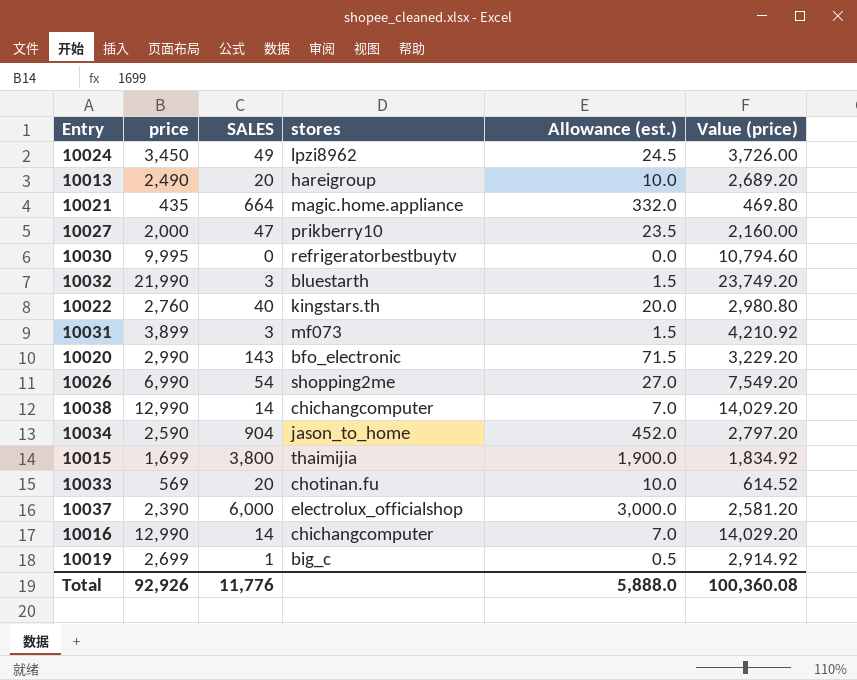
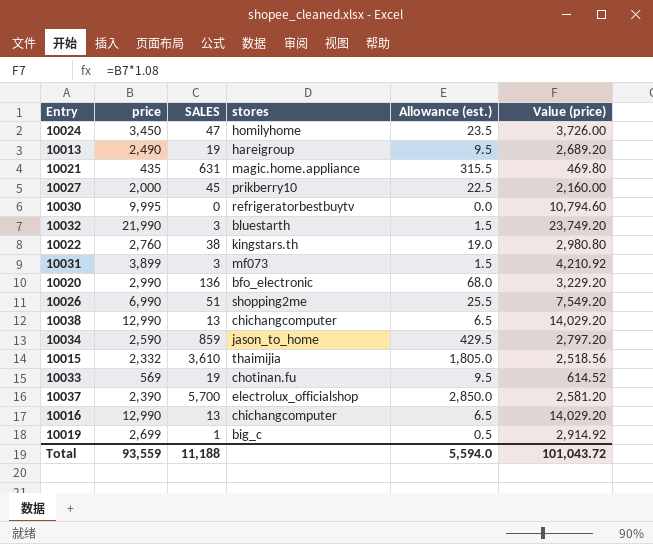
10024 | SALES: 49 -> 47
10024 | stores: lpzi8962 -> homilyhome
10024 | Allowance (est.): 24.5 -> 23.5
10013 | SALES: 20 -> 19
10013 | Allowance (est.): 10.0 -> 9.5
10021 | SALES: 664 -> 631
10021 | Allowance (est.): 332.0 -> 315.5
10027 | SALES: 47 -> 45
10027 | Allowance (est.): 23.5 -> 22.5
10022 | SALES: 40 -> 38
10022 | Allowance (est.): 20.0 -> 19.0
10020 | SALES: 143 -> 136
10020 | Allowance (est.): 71.5 -> 68.0
10026 | SALES: 54 -> 51
10026 | Allowance (est.): 27.0 -> 25.5
10038 | SALES: 14 -> 13
10038 | Allowance (est.): 7.0 -> 6.5
10034 | SALES: 904 -> 859
10034 | Allowance (est.): 452.0 -> 429.5
10015 | price: 1,699 -> 2,332
10015 | SALES: 3,800 -> 3,610
10015 | Allowance (est.): 1,900.0 -> 1,805.0
10015 | Value (price): 1,834.92 -> 2,518.56
10033 | SALES: 20 -> 19
10033 | Allowance (est.): 10.0 -> 9.5
10037 | SALES: 6,000 -> 5,700
10037 | Allowance (est.): 3,000.0 -> 2,850.0
10016 | SALES: 14 -> 13
10016 | Allowance (est.): 7.0 -> 6.5
Total | price: 92,926 -> 93,559
Total | SALES: 11,776 -> 11,188
Total | Allowance (est.): 5,888.0 -> 5,594.0
Total | Value (price): 100,360.08 -> 101,043.72

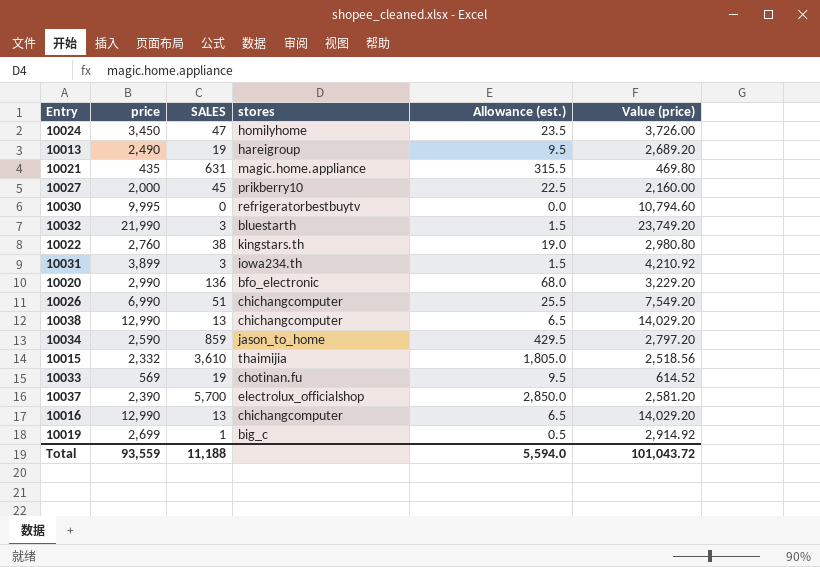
10031 | stores: mf073 -> iowa234.th
10026 | stores: shopping2me -> chichangcomputer

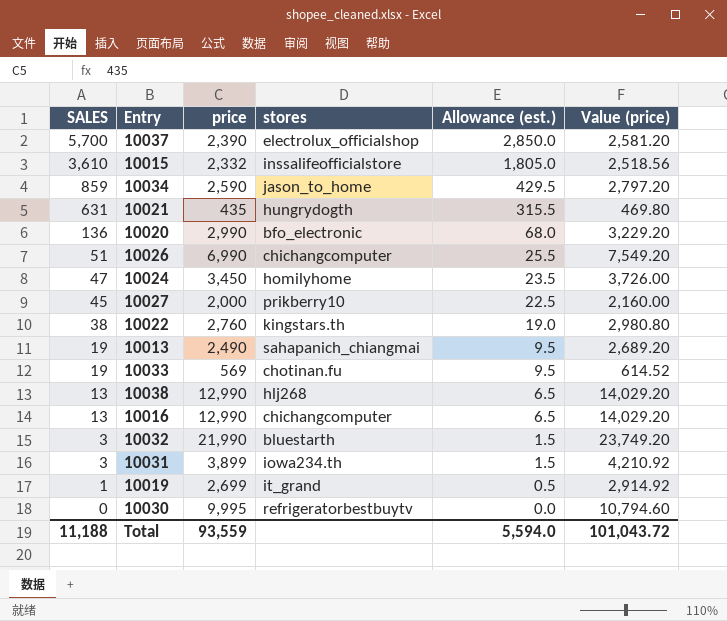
row order: none -> SALES descending
column SALES | position: 3 -> 1
10015 | stores: thaimijia -> inssalifeofficialstore
10021 | stores: magic.home.appliance -> hungrydogth
10013 | stores: hareigroup -> sahapanich_chiangmai
10038 | stores: chichangcomputer -> hlj268
10019 | stores: big_c -> it_grand

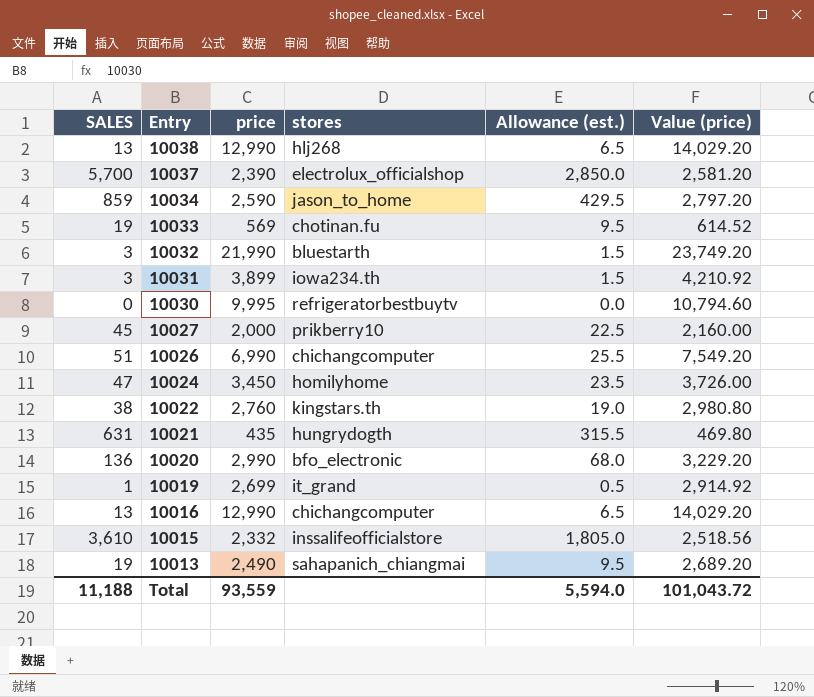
row order: SALES descending -> Entry descending

